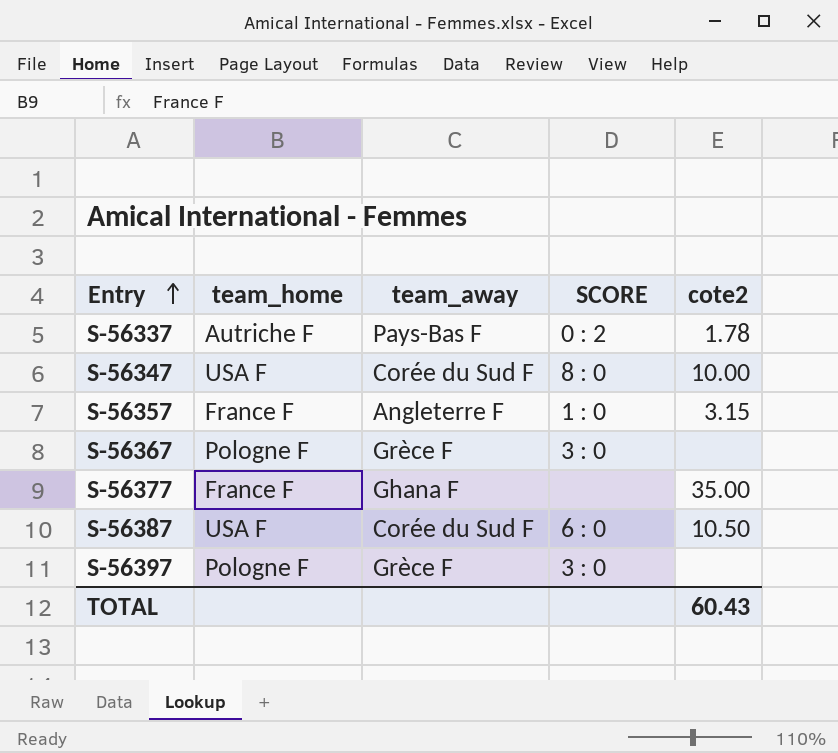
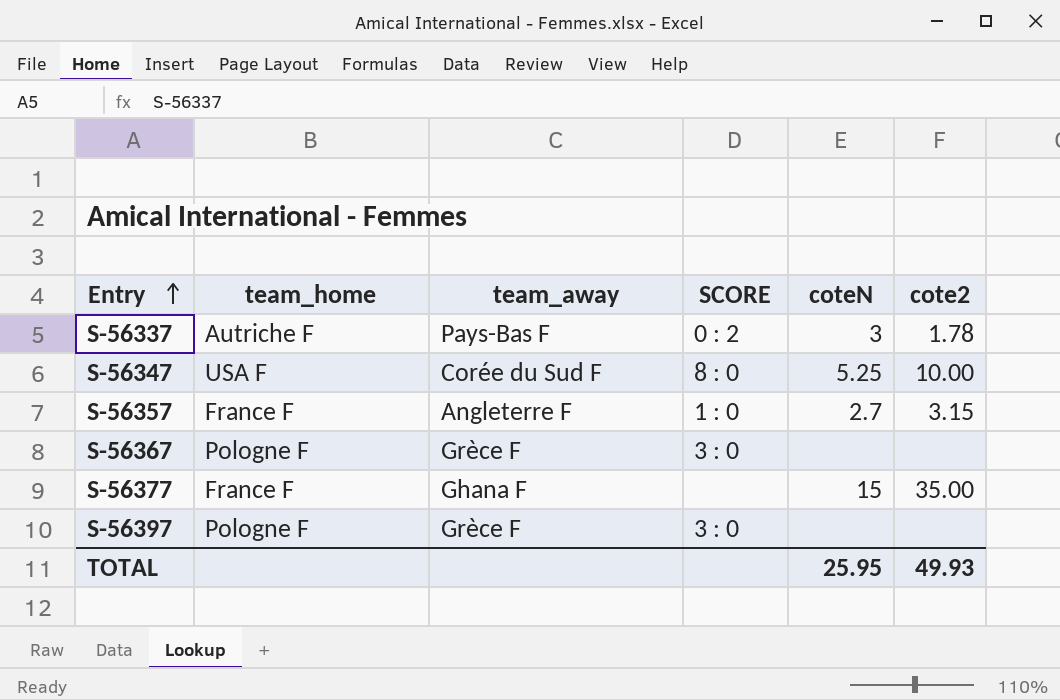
column coteN | position: none -> 5
row S-56387: USA F | Corée du Sud F | 6 : 0 | 10.50 -> none
TOTAL | cote2: 60.43 -> 49.93

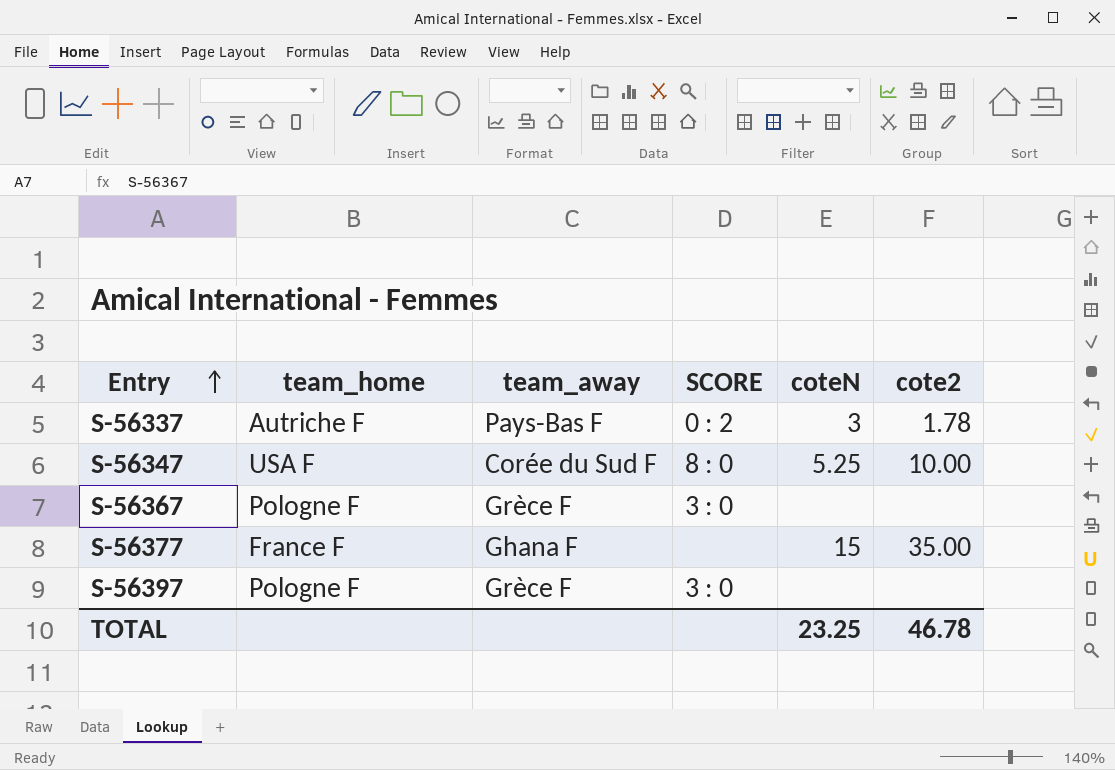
row S-56357: France F | Angleterre F | 1 : 0 | 2.7 | 3.15 -> none
TOTAL | coteN: 25.95 -> 23.25
TOTAL | cote2: 49.93 -> 46.78

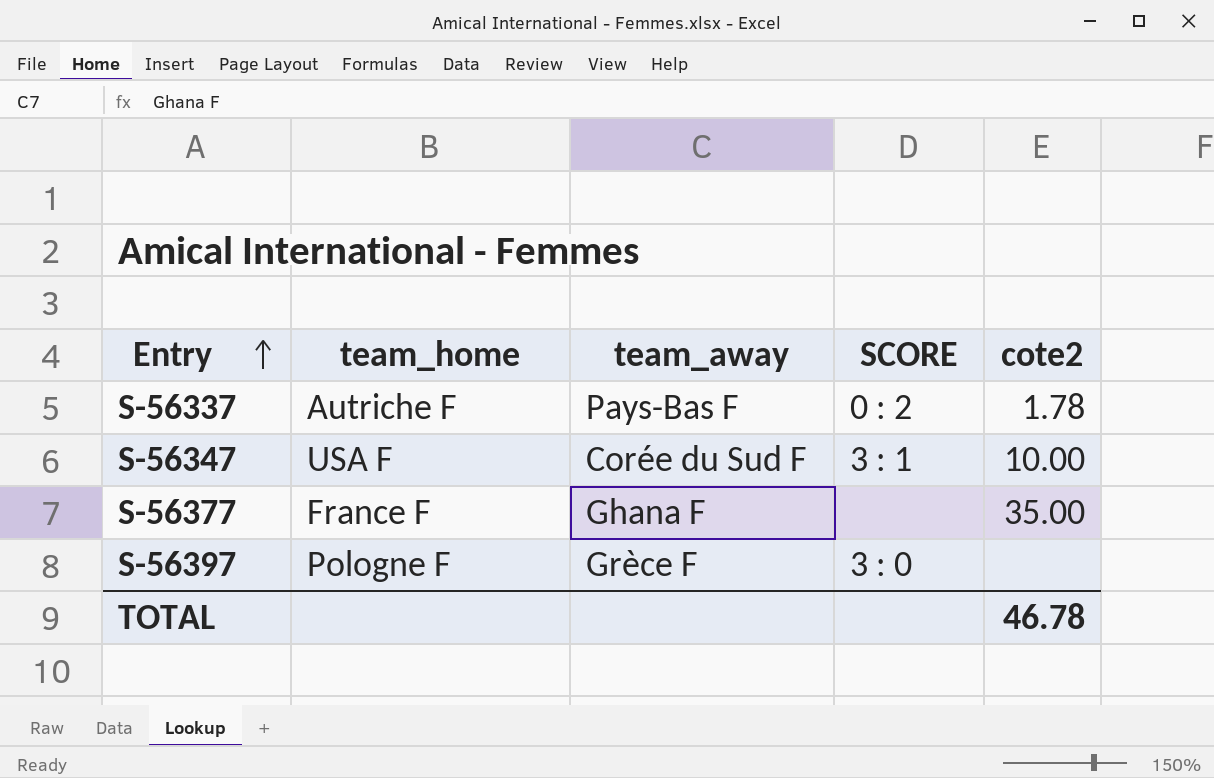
column coteN | position: 5 -> none
row S-56367: Pologne F | Grèce F | 3 : 0 | none | none -> none
S-56347 | SCORE: 8 : 0 -> 3 : 1

